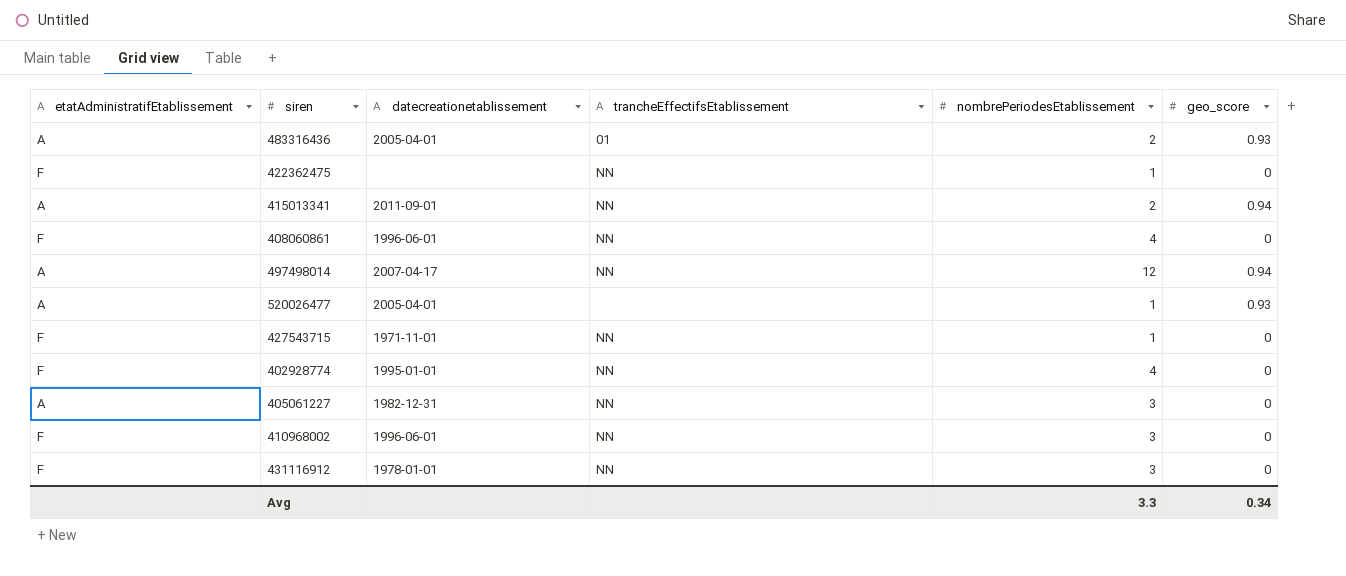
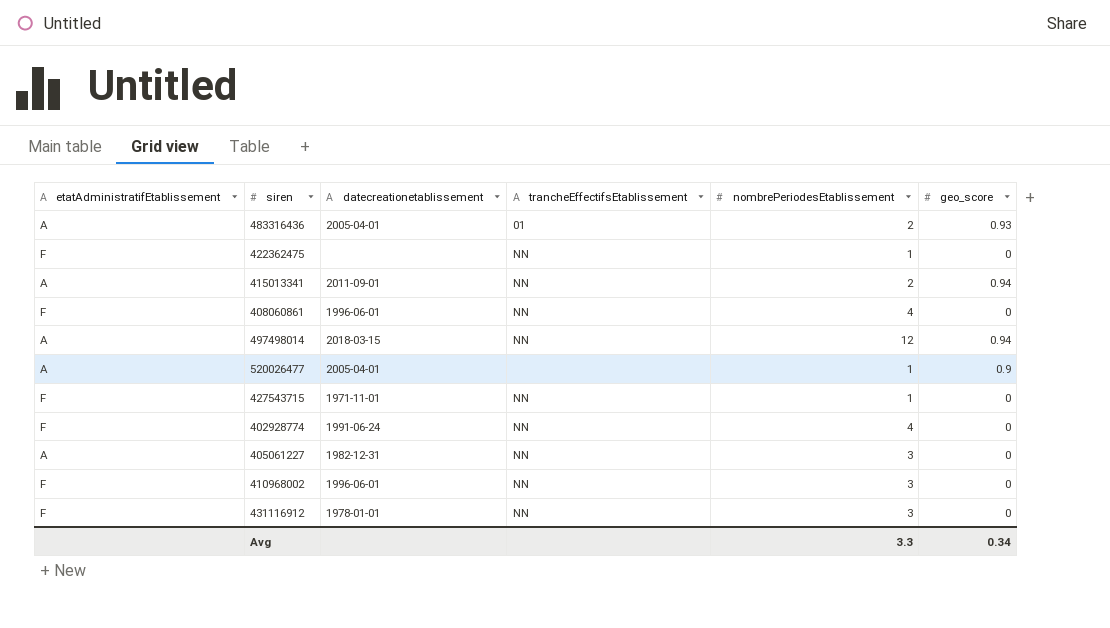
497498014 | datecreationetablissement: 2007-04-17 -> 2018-03-15
520026477 | geo_score: 0.93 -> 0.9
402928774 | datecreationetablissement: 1995-01-01 -> 1991-06-24

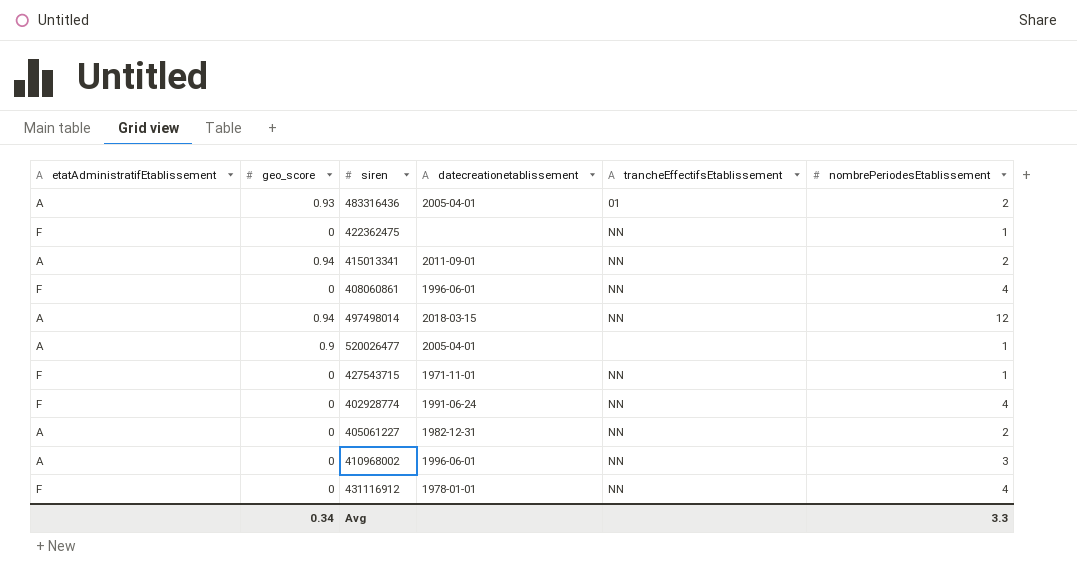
column geo_score | position: 6 -> 2
405061227 | nombrePeriodesEtablissement: 3 -> 2
410968002 | etatAdministratifEtablissement: F -> A
431116912 | nombrePeriodesEtablissement: 3 -> 4

